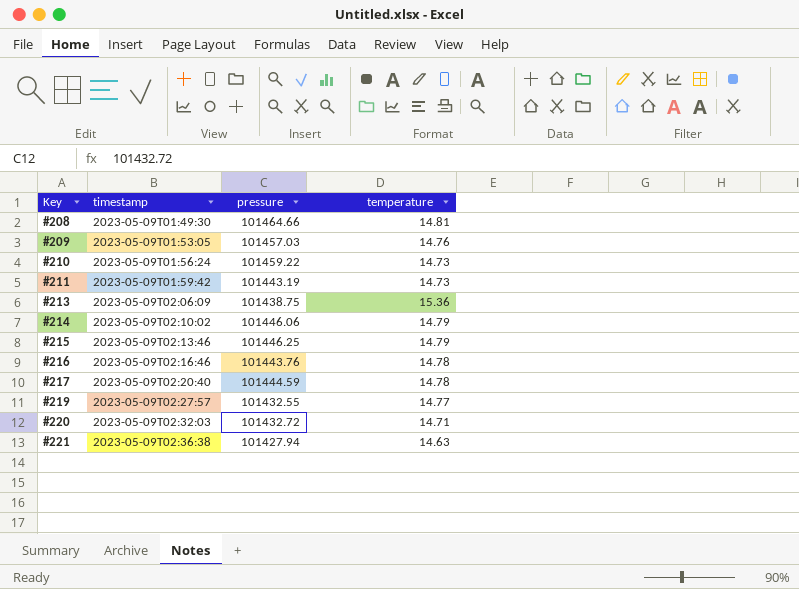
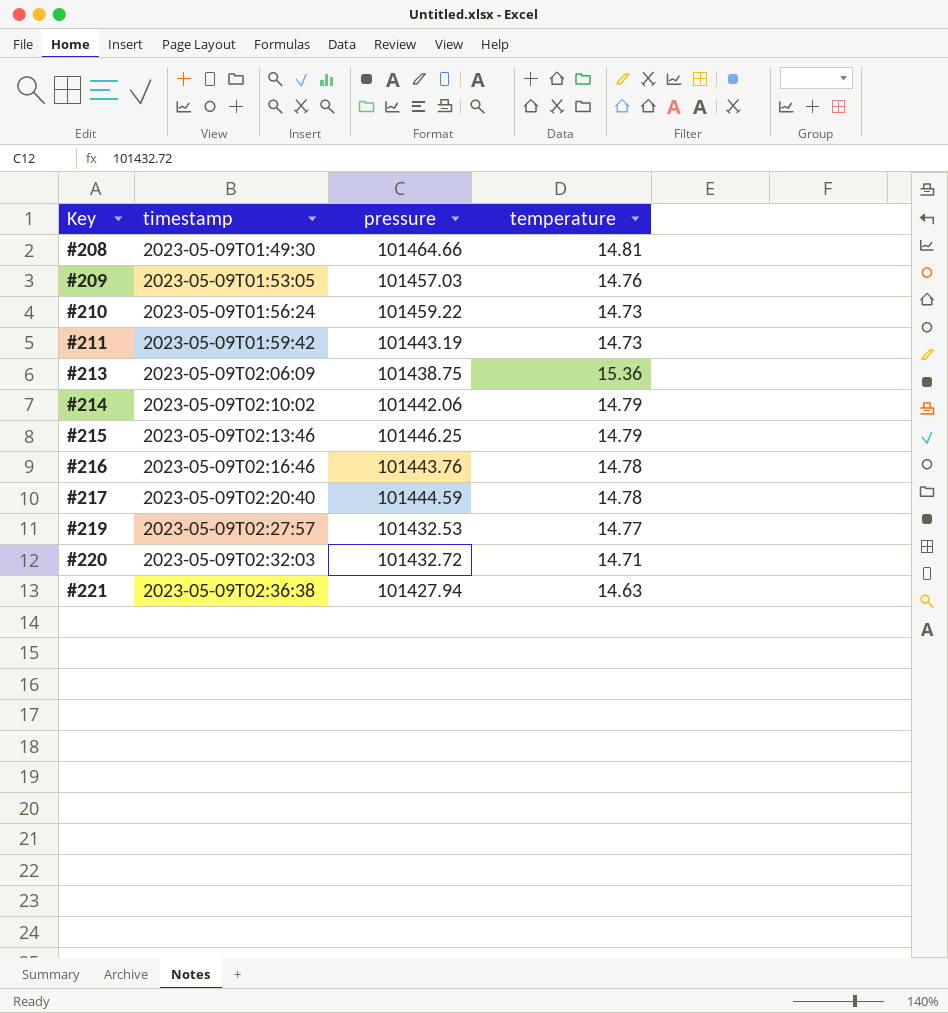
#214 | pressure: 101446.06 -> 101442.06
#219 | pressure: 101432.55 -> 101432.53

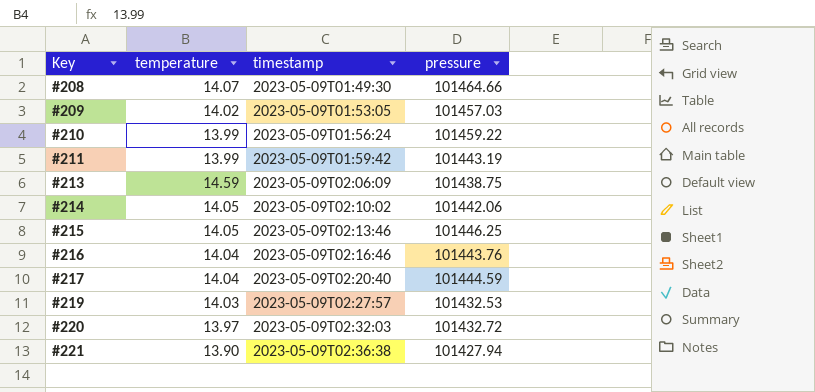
column temperature | position: 4 -> 2
#208 | temperature: 14.81 -> 14.07
#209 | temperature: 14.76 -> 14.02
#210 | temperature: 14.73 -> 13.99
#211 | temperature: 14.73 -> 13.99
#213 | temperature: 15.36 -> 14.59
#214 | temperature: 14.79 -> 14.05
#215 | temperature: 14.79 -> 14.05
#216 | temperature: 14.78 -> 14.04
#217 | temperature: 14.78 -> 14.04
#219 | temperature: 14.77 -> 14.03
#220 | temperature: 14.71 -> 13.97
#221 | temperature: 14.63 -> 13.90

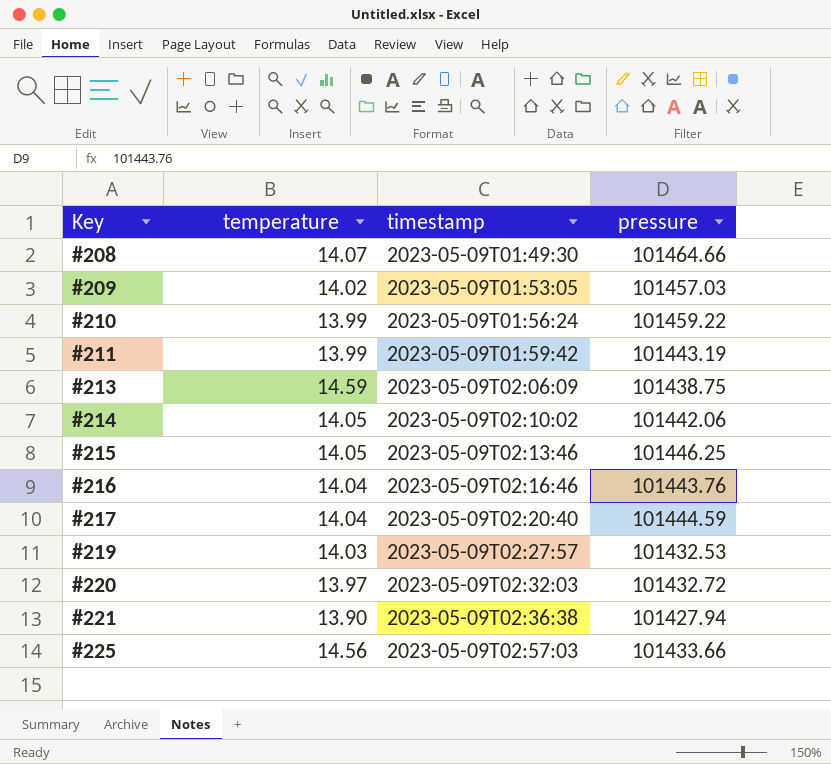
row #225: none -> 14.56 | 2023-05-09T02:57:03 | 101433.66

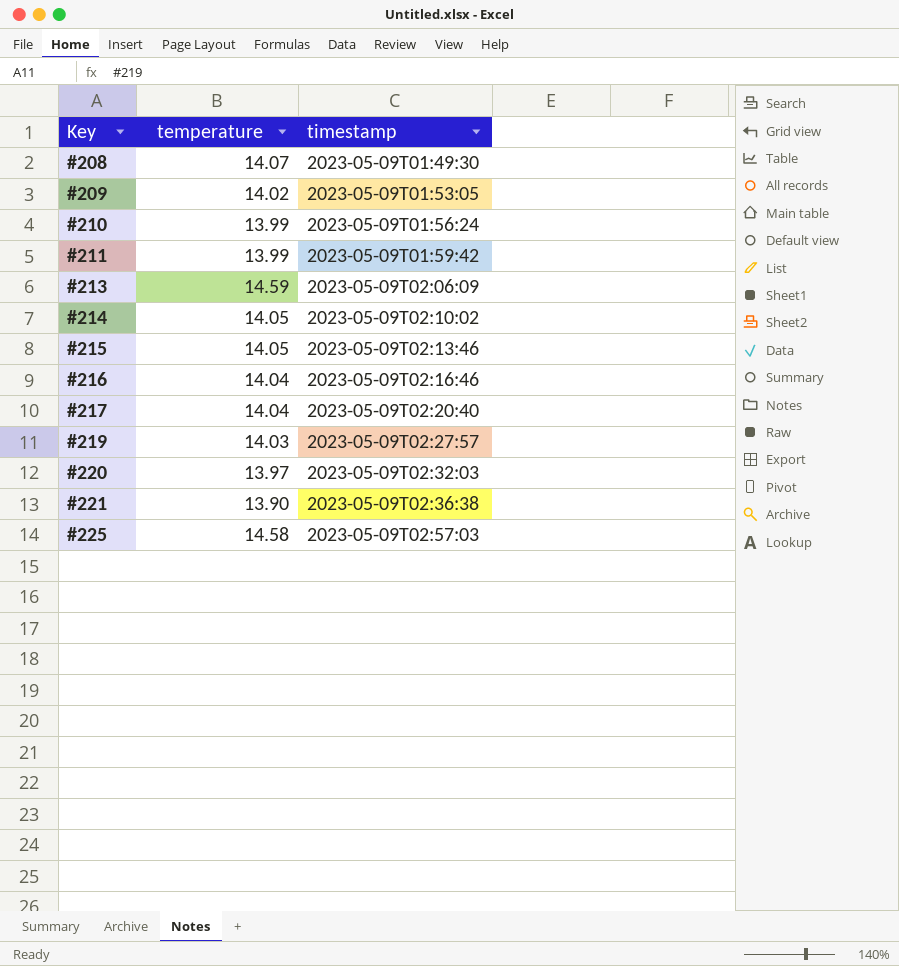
column pressure | position: 4 -> none
#225 | temperature: 14.56 -> 14.58

